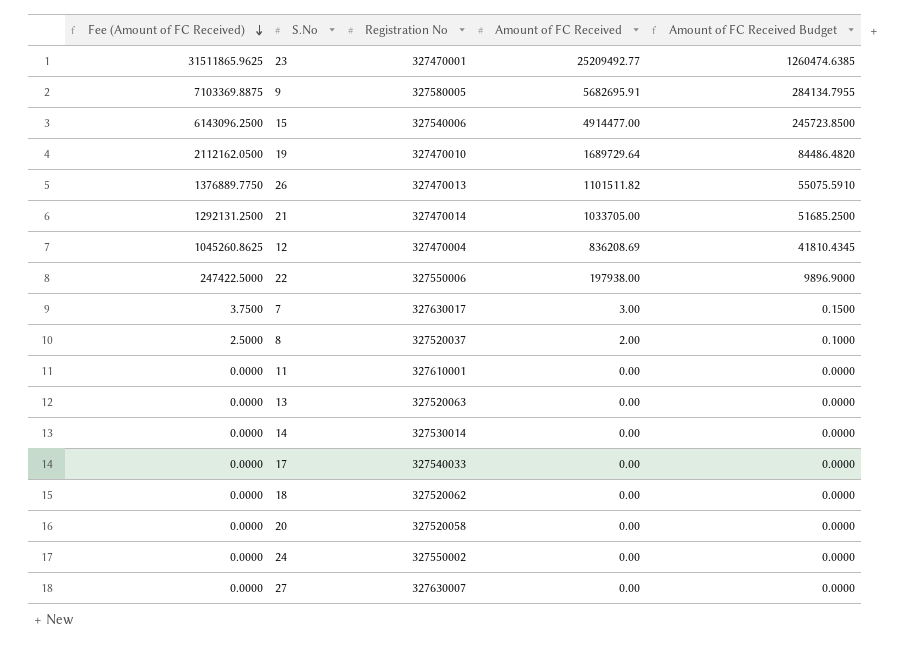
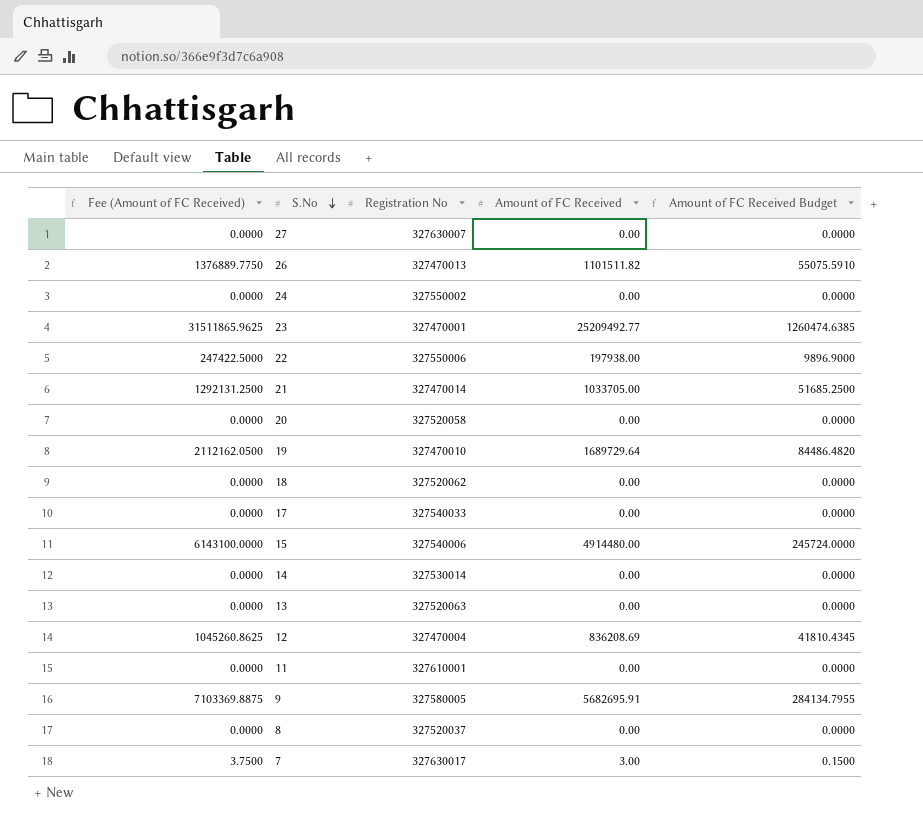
row order: Fee (Amount of FC Received) descending -> S.No descending
15 | Fee (Amount of FC Received): 6143096.2500 -> 6143100.0000
15 | Amount of FC Received: 4914477.00 -> 4914480.00
15 | Amount of FC Received Budget: 245723.8500 -> 245724.0000
8 | Fee (Amount of FC Received): 2.5000 -> 0.0000
8 | Amount of FC Received: 2.00 -> 0.00
8 | Amount of FC Received Budget: 0.1000 -> 0.0000

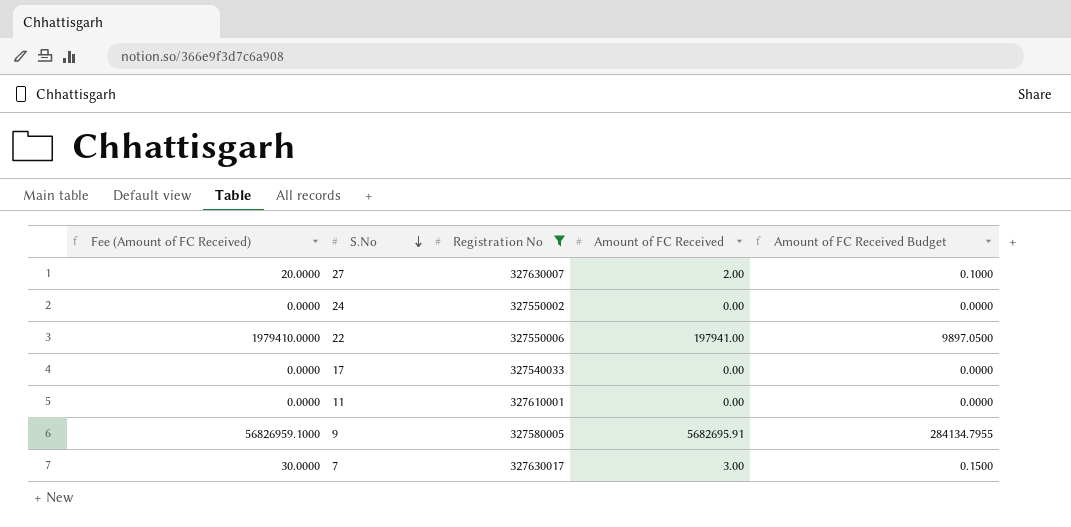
filter: none -> Registration No >= 327540033
column Fee (Amount of FC Received) | formula: [Amount of FC Received] * 1.25 -> [Amount of FC Received] * 10
27 | Amount of FC Received: 0.00 -> 2.00
27 | Amount of FC Received Budget: 0.0000 -> 0.1000
22 | Amount of FC Received: 197938.00 -> 197941.00
22 | Amount of FC Received Budget: 9896.9000 -> 9897.0500

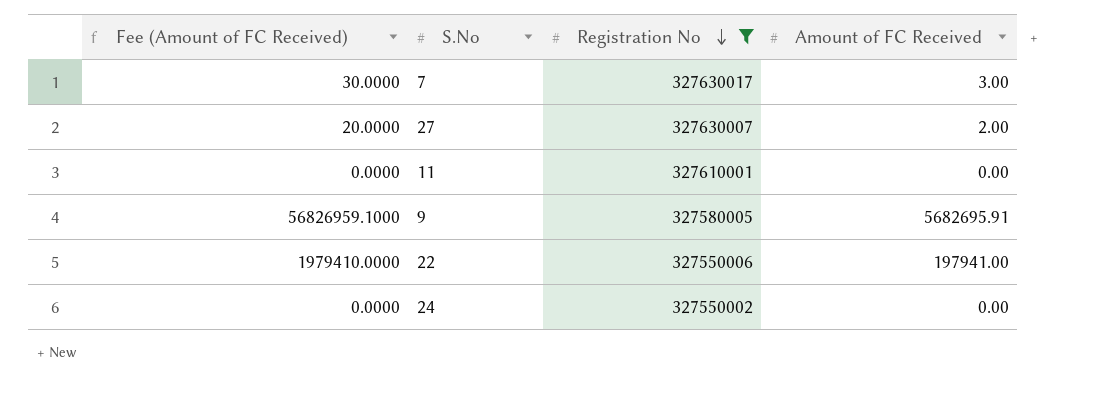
row order: S.No descending -> Registration No descending
column Amount of FC Received Budget | formula: [Amount of FC Received] * 0.05 -> none
row 17: 0.0000 | 327540033 | 0.00 | 0.0000 -> none

